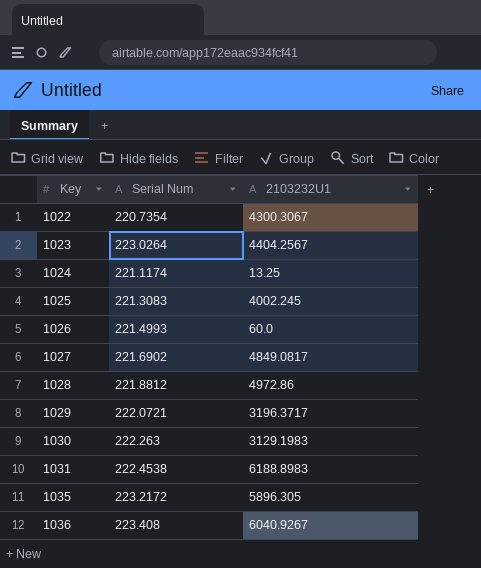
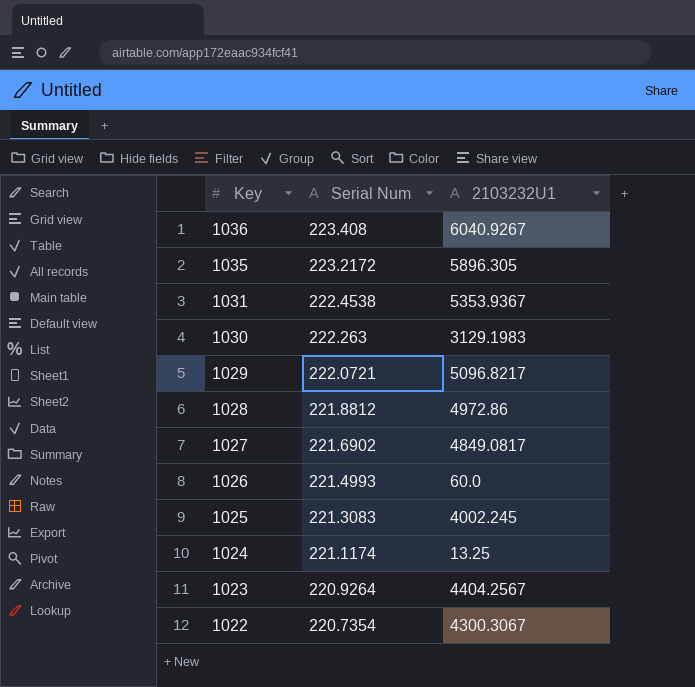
row order: Key ascending -> Key descending
1031 | 2103232U1: 6188.8983 -> 5353.9367
1029 | 2103232U1: 3196.3717 -> 5096.8217
1023 | Serial Num: 223.0264 -> 220.9264

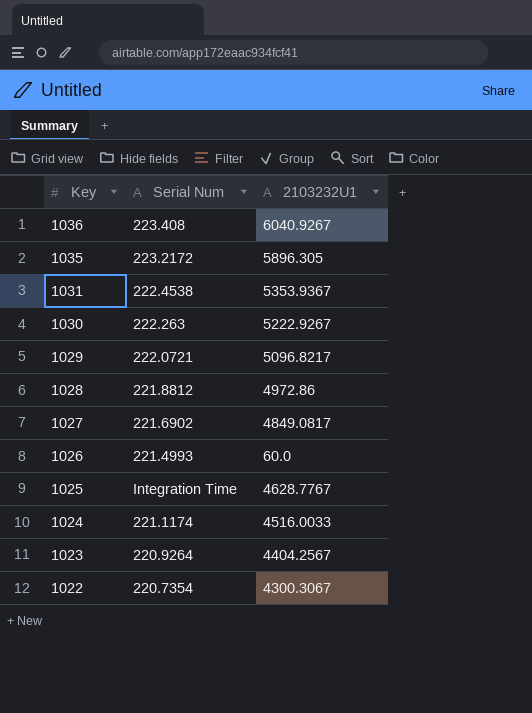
1030 | 2103232U1: 3129.1983 -> 5222.9267
1025 | Serial Num: 221.3083 -> Integration Time
1025 | 2103232U1: 4002.245 -> 4628.7767
1024 | 2103232U1: 13.25 -> 4516.0033

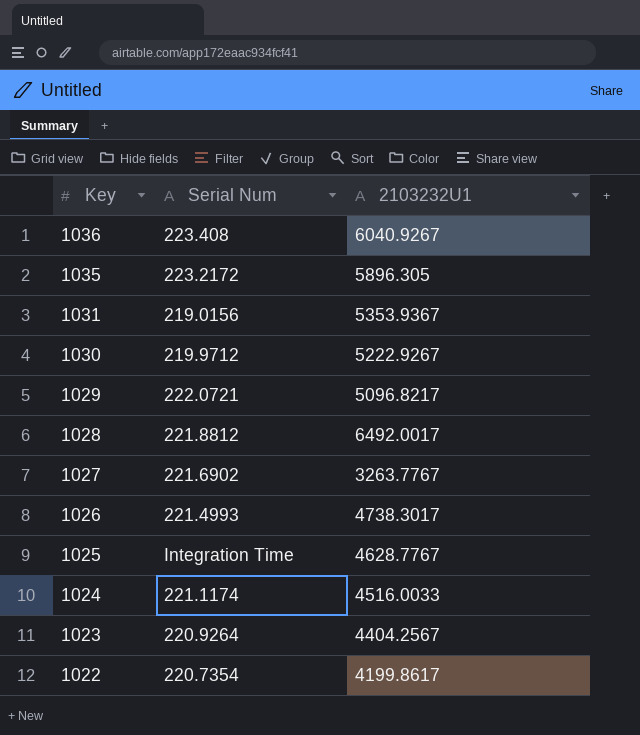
1031 | Serial Num: 222.4538 -> 219.0156
1030 | Serial Num: 222.263 -> 219.9712
1028 | 2103232U1: 4972.86 -> 6492.0017
1027 | 2103232U1: 4849.0817 -> 3263.7767
1026 | 2103232U1: 60.0 -> 4738.3017
1022 | 2103232U1: 4300.3067 -> 4199.8617

